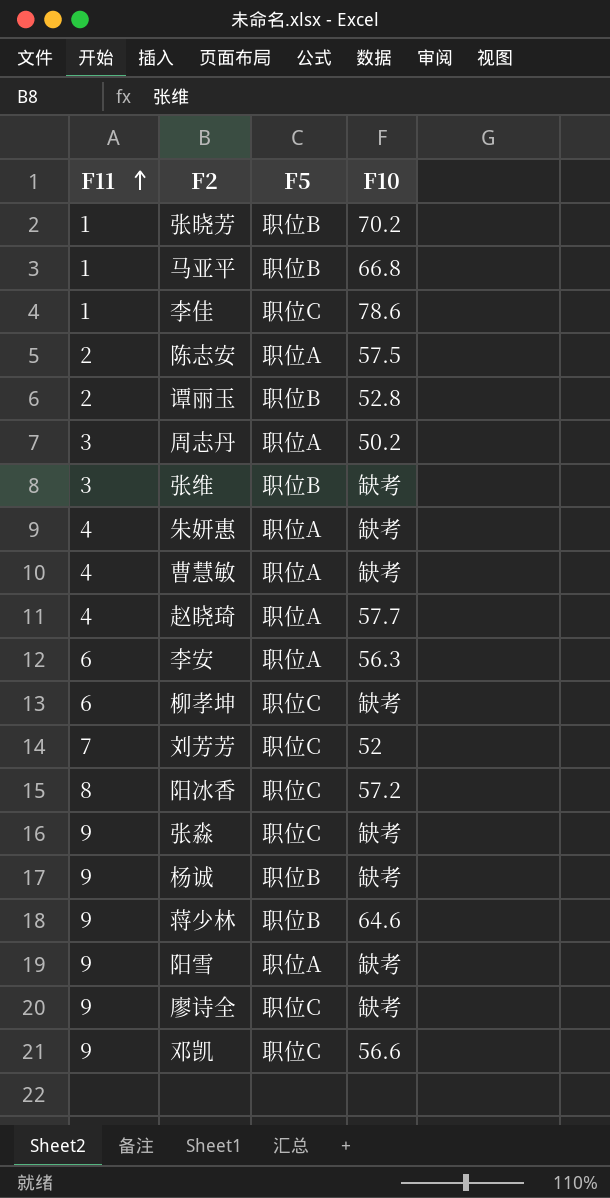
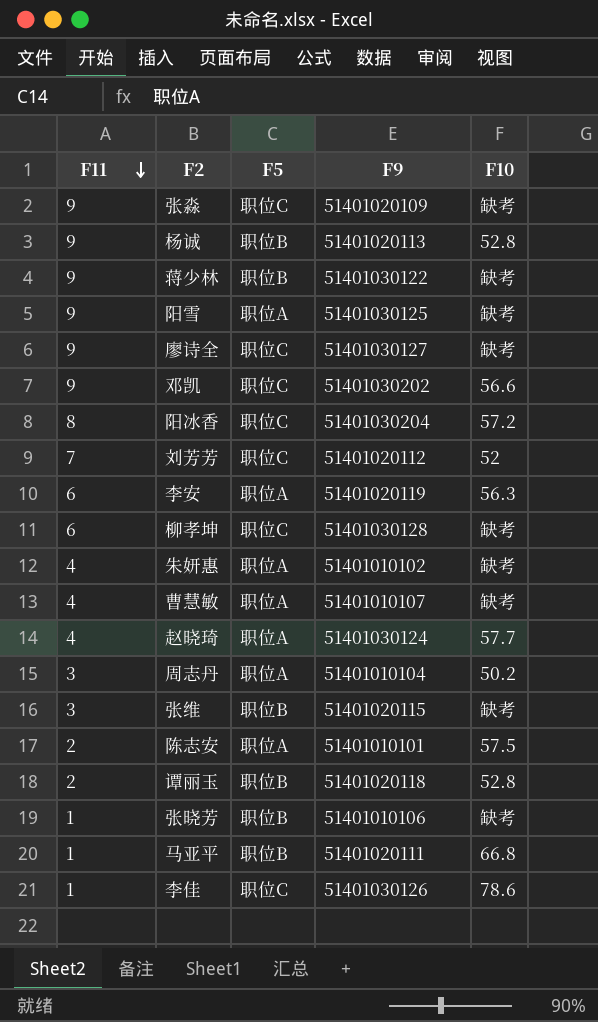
row order: F11 ascending -> F11 descending
column F9 | position: none -> 4
杨诚 | F10: 缺考 -> 52.8
蒋少林 | F10: 64.6 -> 缺考
张晓芳 | F10: 70.2 -> 缺考

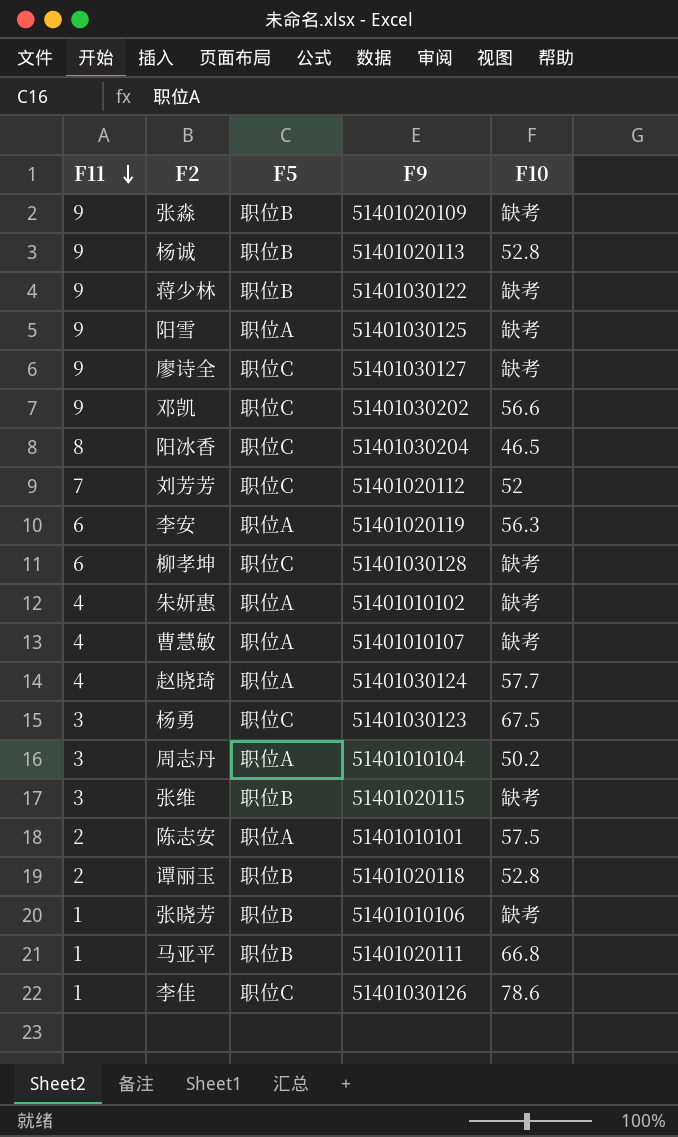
张淼 | F5: 职位C -> 职位B
阳冰香 | F10: 57.2 -> 46.5
row 杨勇: none -> 3 | 职位C | 51401030123 | 67.5

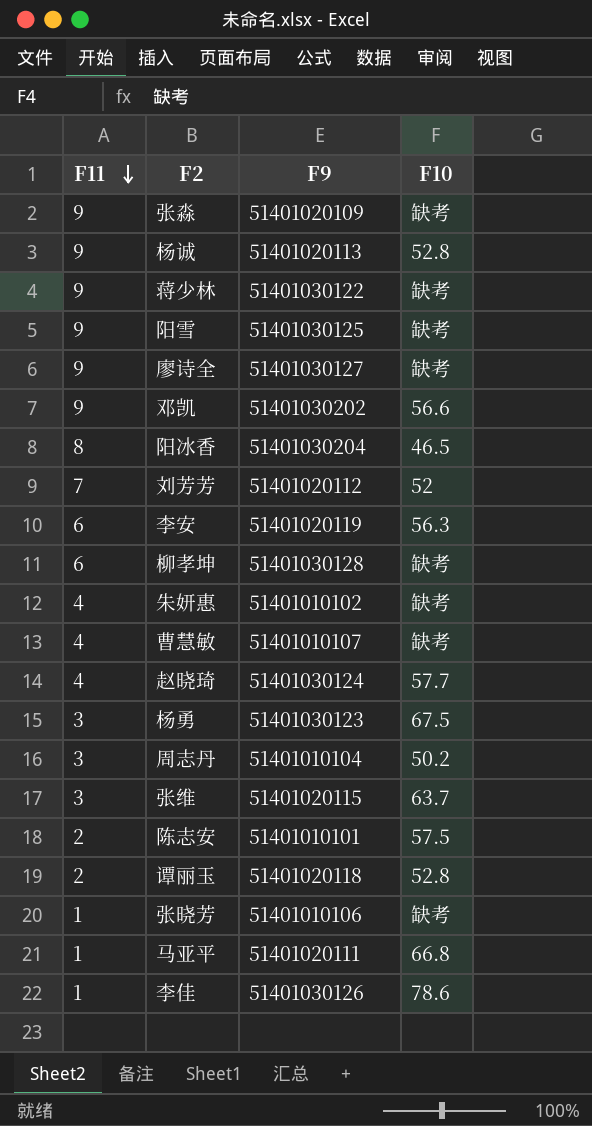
column F5 | position: 3 -> none
张维 | F10: 缺考 -> 63.7

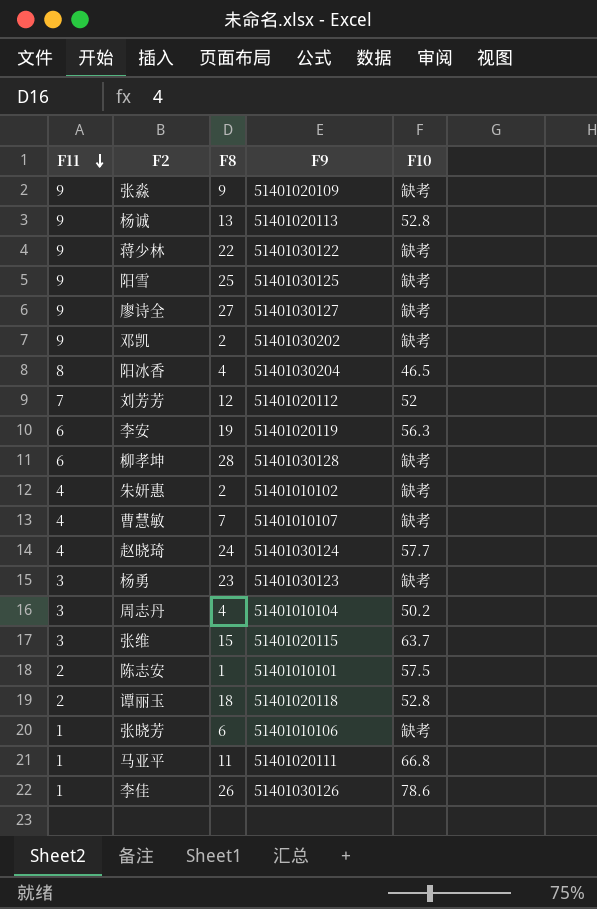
column F8 | position: none -> 3
邓凯 | F10: 56.6 -> 缺考
杨勇 | F10: 67.5 -> 缺考

